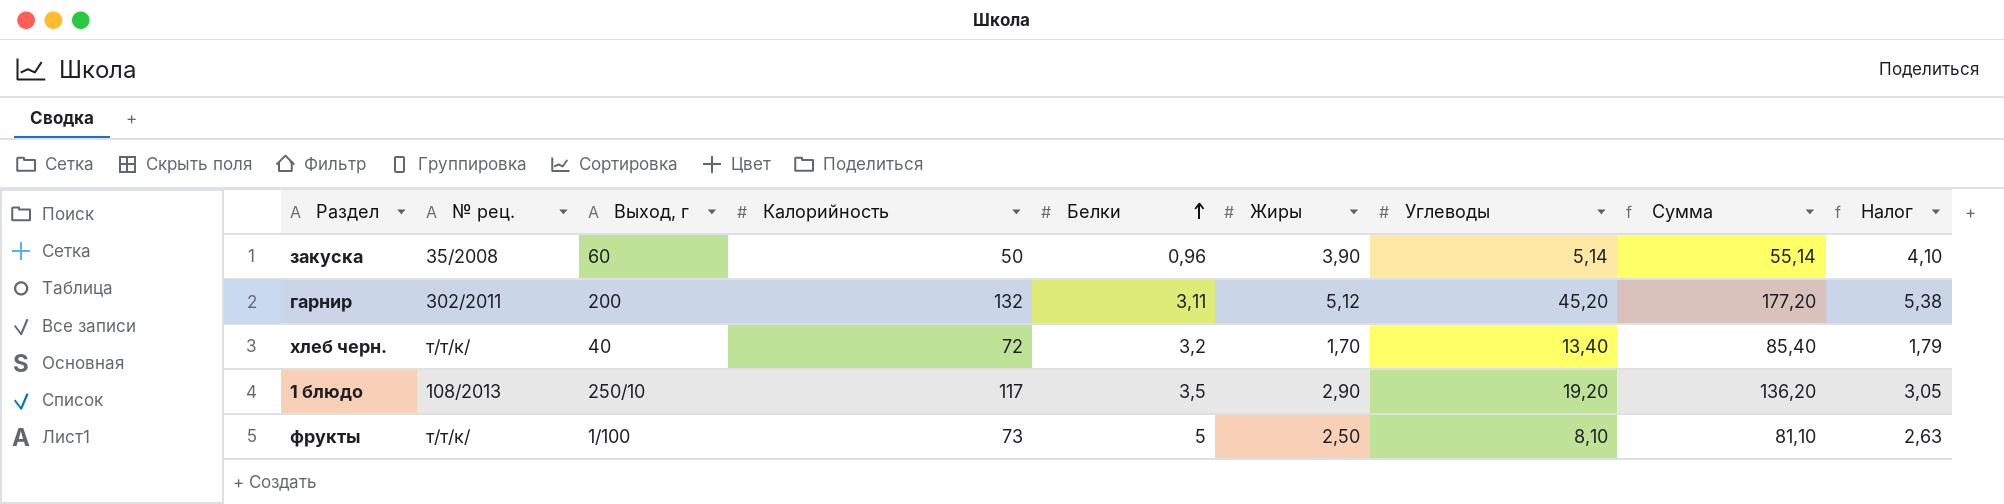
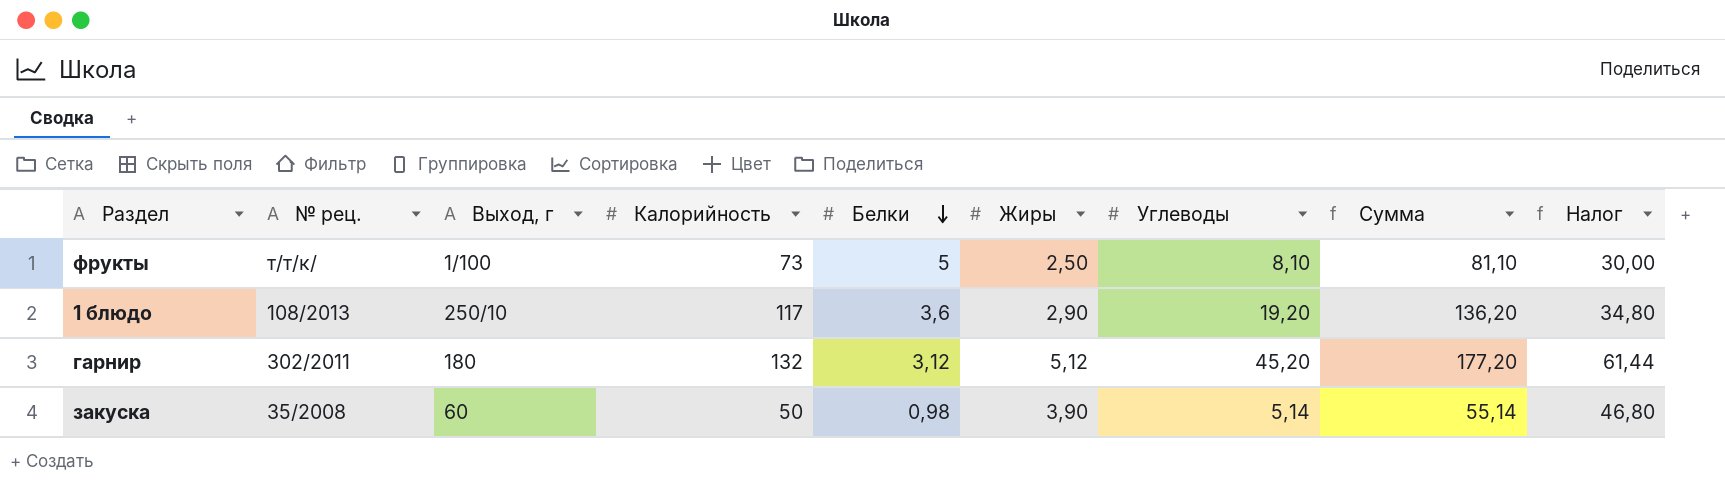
row order: Белки ascending -> Белки descending
column Налог | formula: [Жиры] * 1,05 -> [Жиры] * 12
row хлеб черн.: т/т/к/ | 40 | 72 | 3,2 | 1,70 | 13,40 | 85,40 | 1,79 -> none
1 блюдо | Белки: 3,5 -> 3,6
гарнир | Выход, г: 200 -> 180
гарнир | Белки: 3,11 -> 3,12
закуска | Белки: 0,96 -> 0,98

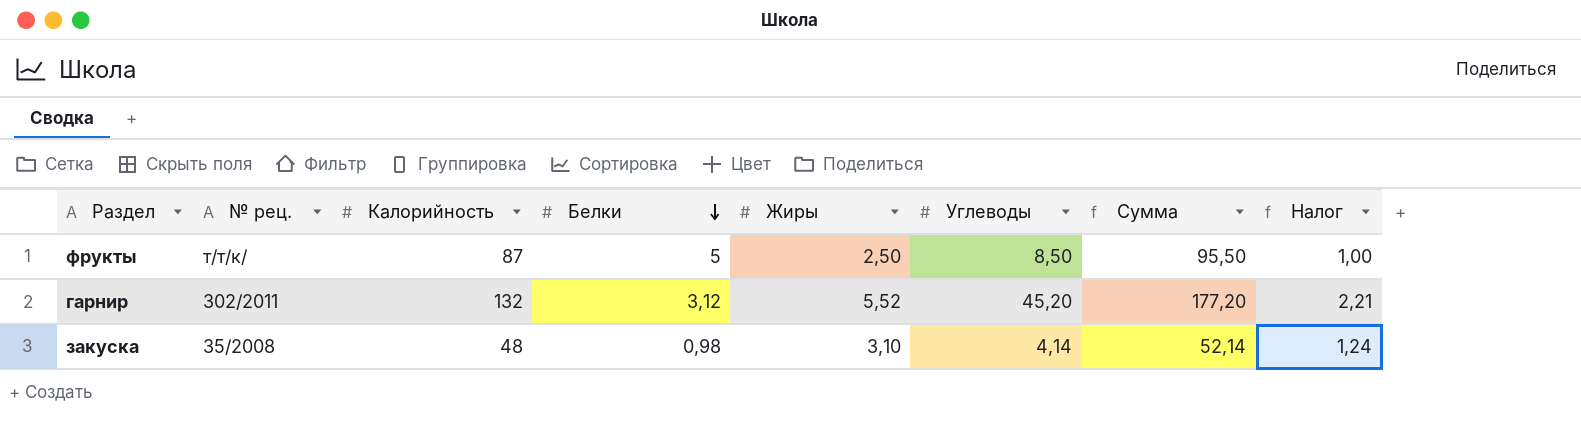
column Выход, г | position: 3 -> none
column Налог | formula: [Жиры] * 12 -> [Жиры] * 0,4
row 1 блюдо: 108/2013 | 250/10 | 117 | 3,6 | 2,90 | 19,20 | 136,20 | 34,80 -> none
фрукты | Калорийность: 73 -> 87
фрукты | Углеводы: 8,10 -> 8,50
фрукты | Сумма: 81,10 -> 95,50
гарнир | Жиры: 5,12 -> 5,52
закуска | Калорийность: 50 -> 48
закуска | Жиры: 3,90 -> 3,10
закуска | Углеводы: 5,14 -> 4,14
закуска | Сумма: 55,14 -> 52,14

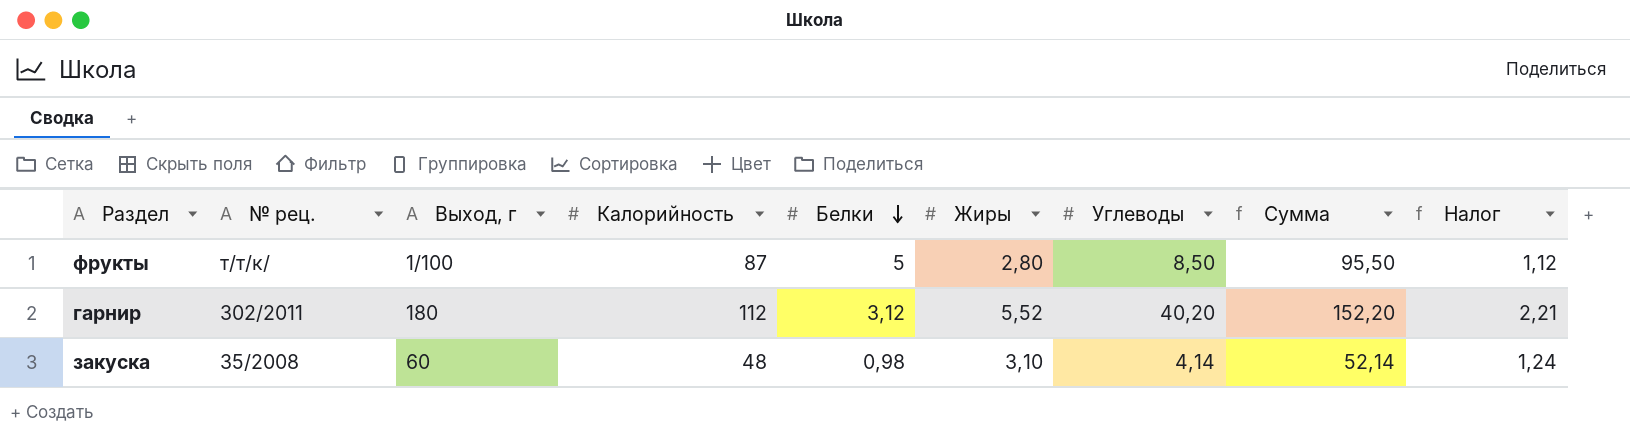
column Выход, г | position: none -> 3
фрукты | Жиры: 2,50 -> 2,80
фрукты | Налог: 1,00 -> 1,12
гарнир | Калорийность: 132 -> 112
гарнир | Углеводы: 45,20 -> 40,20
гарнир | Сумма: 177,20 -> 152,20

